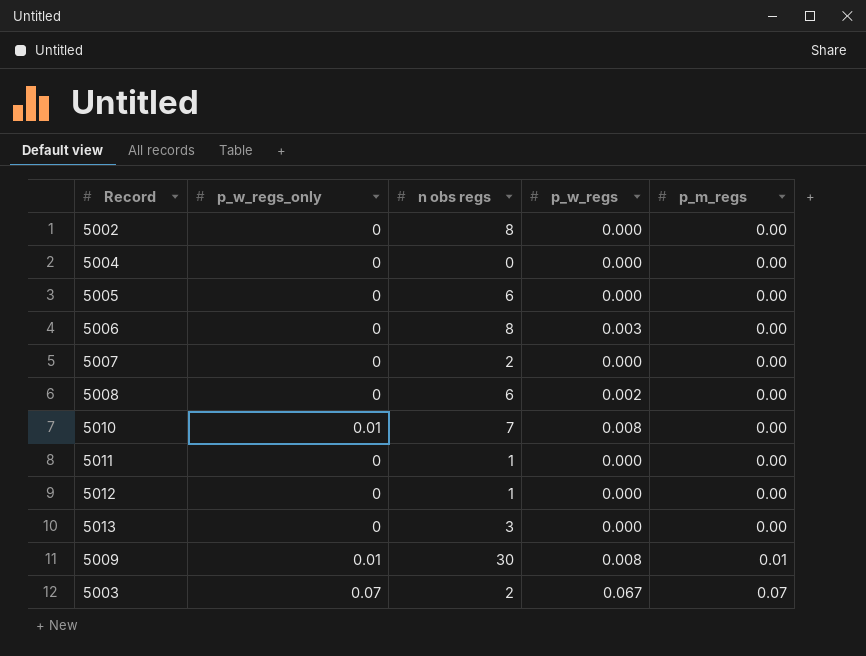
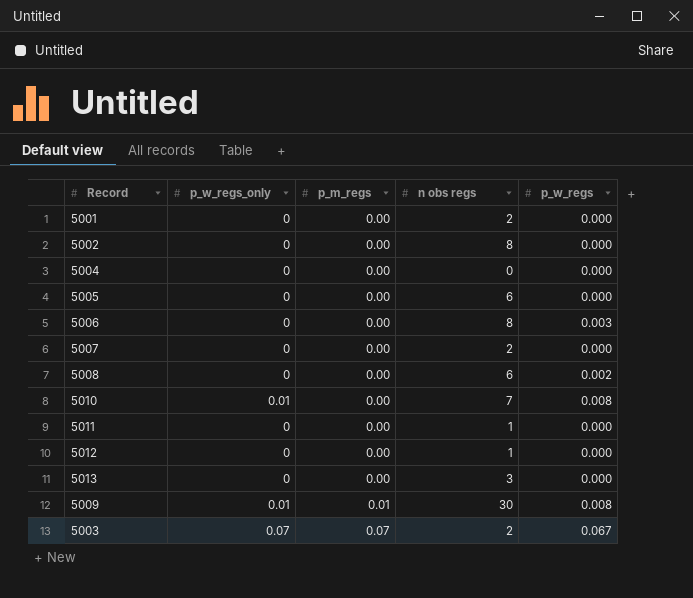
column p_m_regs | position: 5 -> 3
row 5001: none -> 0 | 0.00 | 2 | 0.000

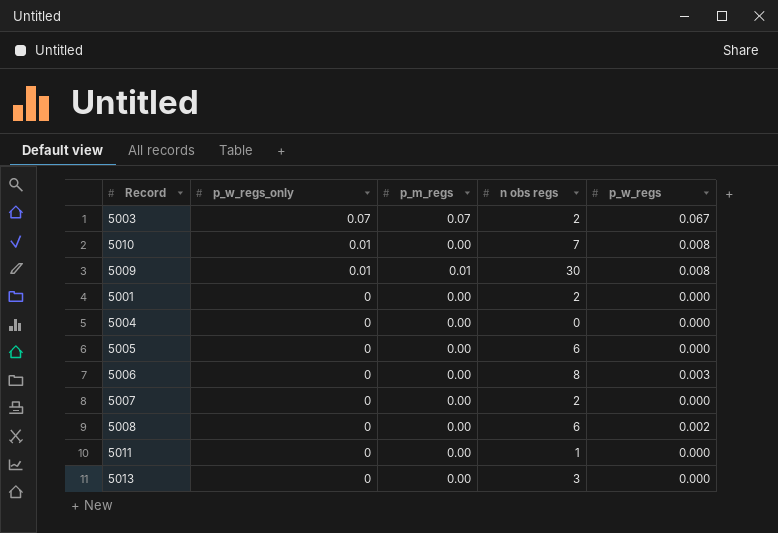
row order: p_m_regs ascending -> p_w_regs_only descending
row 5002: 0 | 0.00 | 8 | 0.000 -> none
row 5012: 0 | 0.00 | 1 | 0.000 -> none

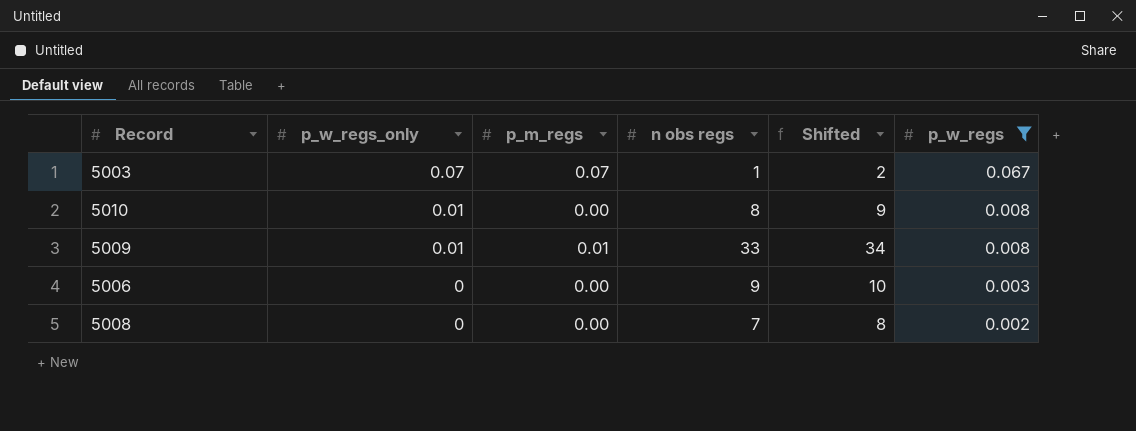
filter: none -> p_w_regs != 0.000
column Shifted | formula: none -> [n obs regs] + 1
5003 | n obs regs: 2 -> 1
5010 | n obs regs: 7 -> 8
5009 | n obs regs: 30 -> 33
5006 | n obs regs: 8 -> 9
5008 | n obs regs: 6 -> 7

